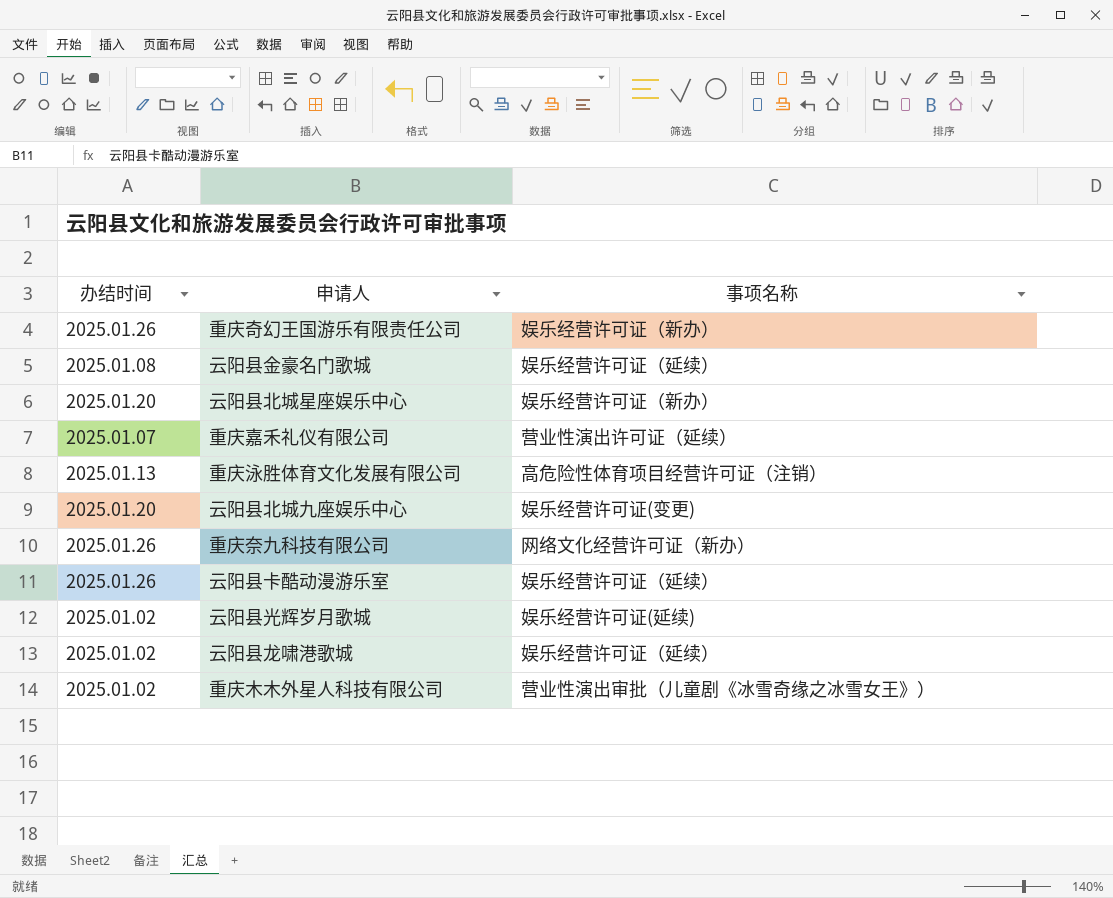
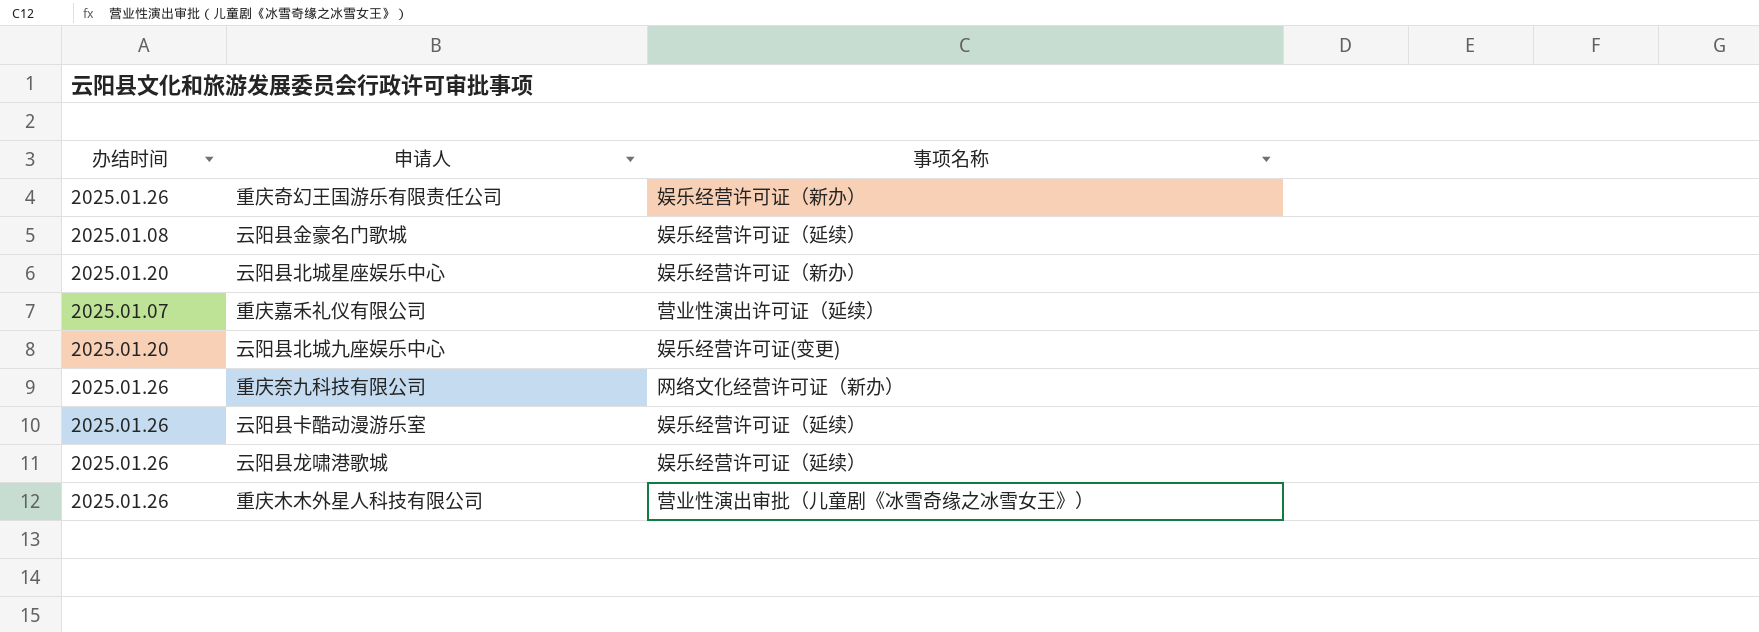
row 重庆泳胜体育文化发展有限公司: 2025.01.13 | 高危险性体育项目经营许可证（注销） -> none
row 云阳县光辉岁月歌城: 2025.01.02 | 娱乐经营许可证(延续) -> none
云阳县龙啸港歌城 | 办结时间: 2025.01.02 -> 2025.01.26
重庆木木外星人科技有限公司 | 办结时间: 2025.01.02 -> 2025.01.26

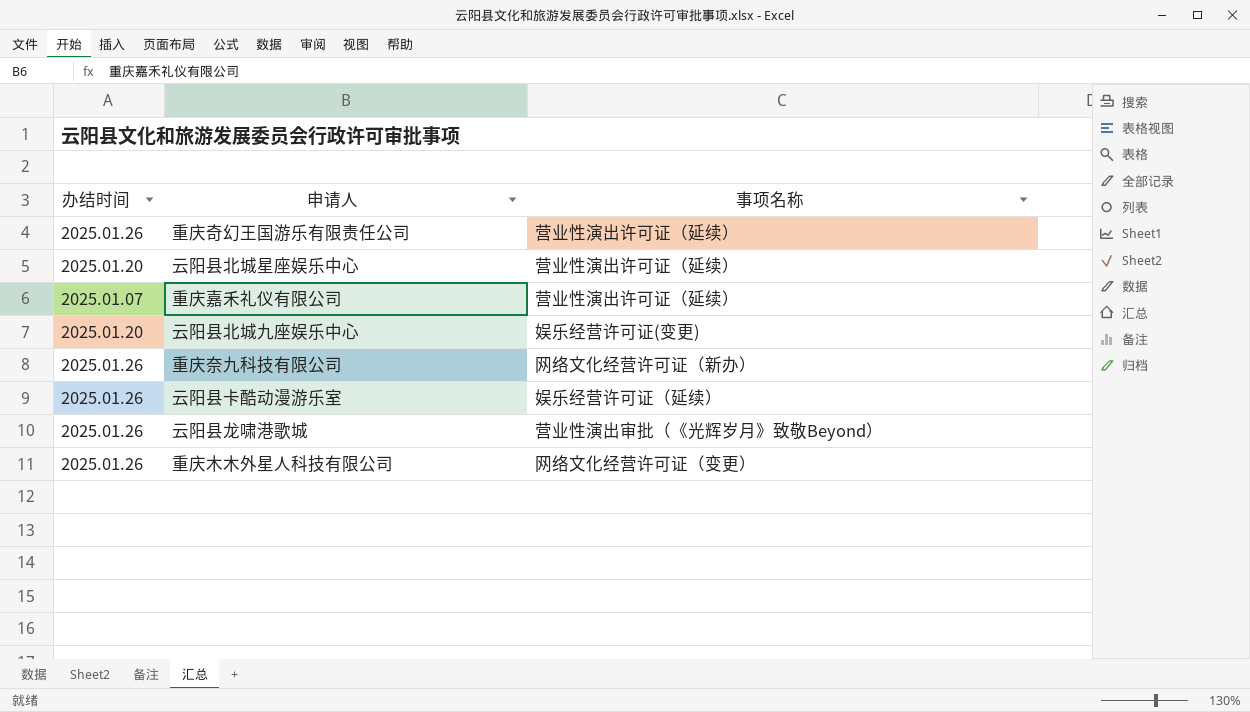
row 云阳县金豪名门歌城: 2025.01.08 | 娱乐经营许可证（延续） -> none
重庆奇幻王国游乐有限责任公司 | 事项名称: 娱乐经营许可证（新办） -> 营业性演出许可证（延续）
云阳县北城星座娱乐中心 | 事项名称: 娱乐经营许可证（新办） -> 营业性演出许可证（延续）
云阳县龙啸港歌城 | 事项名称: 娱乐经营许可证（延续） -> 营业性演出审批（《光辉岁月》致敬Beyond）
重庆木木外星人科技有限公司 | 事项名称: 营业性演出审批（儿童剧《冰雪奇缘之冰雪女王》） -> 网络文化经营许可证（变更）

